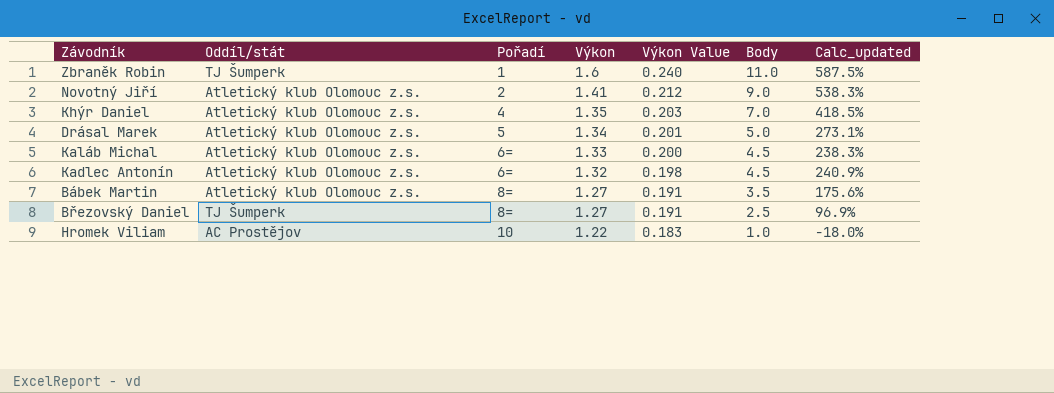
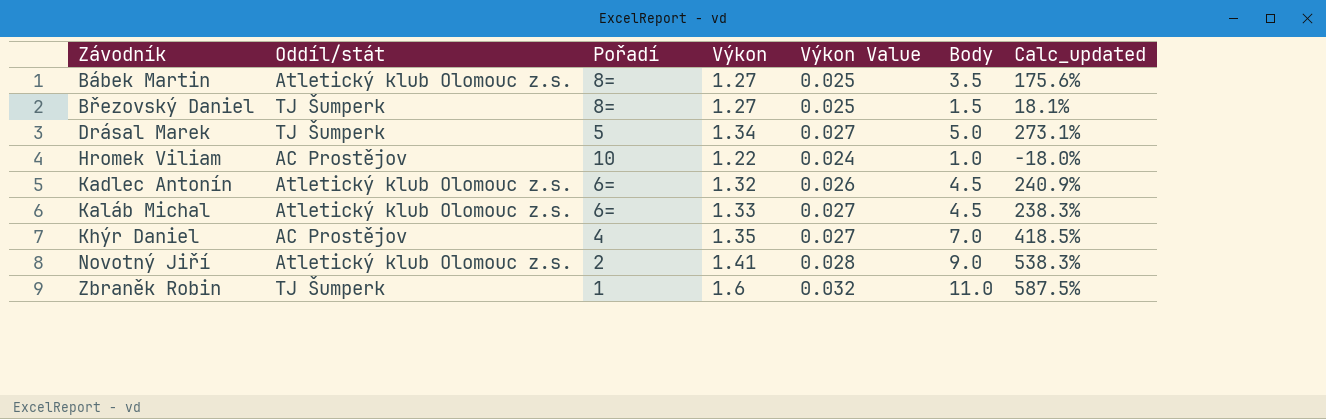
row order: Pořadí ascending -> Závodník ascending
column Výkon Value | formula: [Výkon] * 0.15 -> [Výkon] * 0.02
Březovský Daniel | Body: 2.5 -> 1.5
Březovský Daniel | Calc_updated: 96.9% -> 18.1%
Drásal Marek | Oddíl/stát: Atletický klub Olomouc z.s. -> TJ Šumperk
Khýr Daniel | Oddíl/stát: Atletický klub Olomouc z.s. -> AC Prostějov

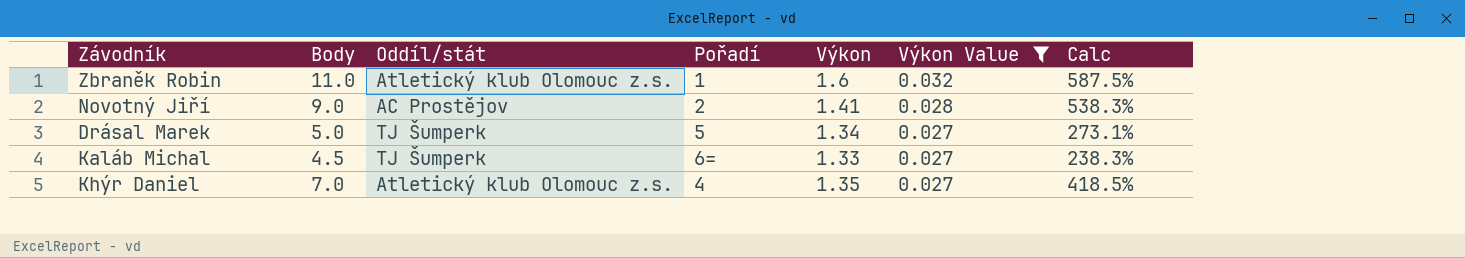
filter: none -> Výkon Value >= 0.027
row order: Závodník ascending -> Výkon Value descending
column Body | position: 6 -> 2
column name: Calc_updated -> Calc
Zbraněk Robin | Oddíl/stát: TJ Šumperk -> Atletický klub Olomouc z.s.
Novotný Jiří | Oddíl/stát: Atletický klub Olomouc z.s. -> AC Prostějov
Kaláb Michal | Oddíl/stát: Atletický klub Olomouc z.s. -> TJ Šumperk
Khýr Daniel | Oddíl/stát: AC Prostějov -> Atletický klub Olomouc z.s.

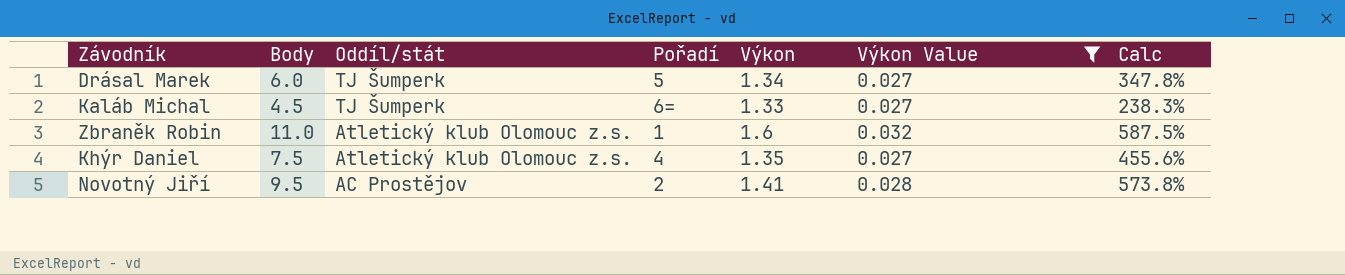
row order: Výkon Value descending -> Oddíl/stát descending
Drásal Marek | Body: 5.0 -> 6.0
Drásal Marek | Calc: 273.1% -> 347.8%
Khýr Daniel | Body: 7.0 -> 7.5
Khýr Daniel | Calc: 418.5% -> 455.6%
Novotný Jiří | Body: 9.0 -> 9.5
Novotný Jiří | Calc: 538.3% -> 573.8%

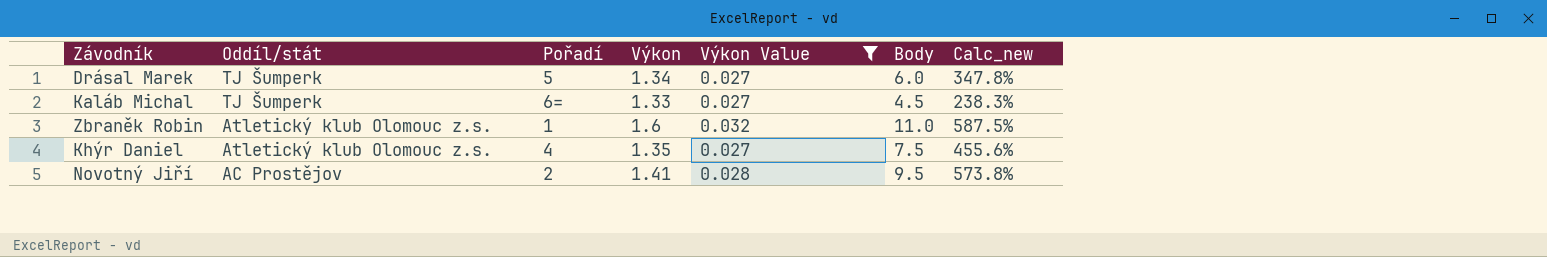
column Body | position: 2 -> 6
column name: Calc -> Calc_new

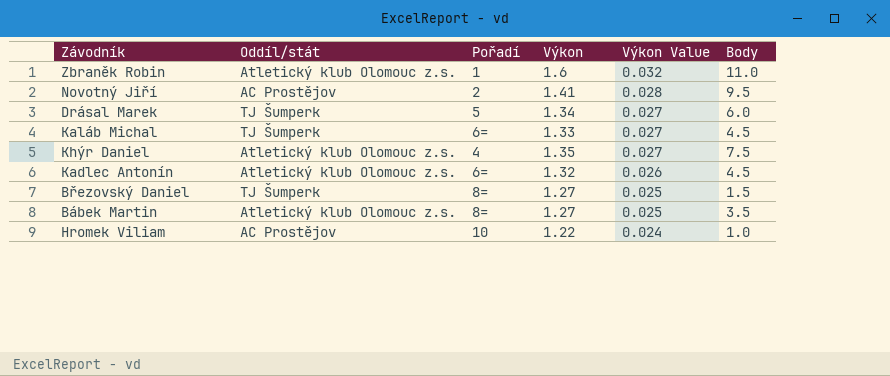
filter: Výkon Value >= 0.027 -> none
row order: Oddíl/stát descending -> Výkon Value descending
column Calc_new | formula: ([Body] - [Výkon]) / [Výkon] -> none

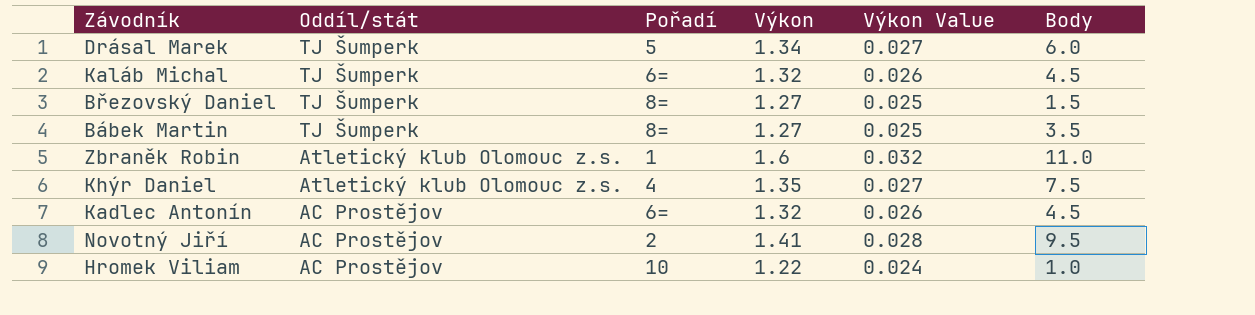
row order: Výkon Value descending -> Oddíl/stát descending
Kaláb Michal | Výkon: 1.33 -> 1.32
Kaláb Michal | Výkon Value: 0.027 -> 0.026
Bábek Martin | Oddíl/stát: Atletický klub Olomouc z.s. -> TJ Šumperk
Kadlec Antonín | Oddíl/stát: Atletický klub Olomouc z.s. -> AC Prostějov

